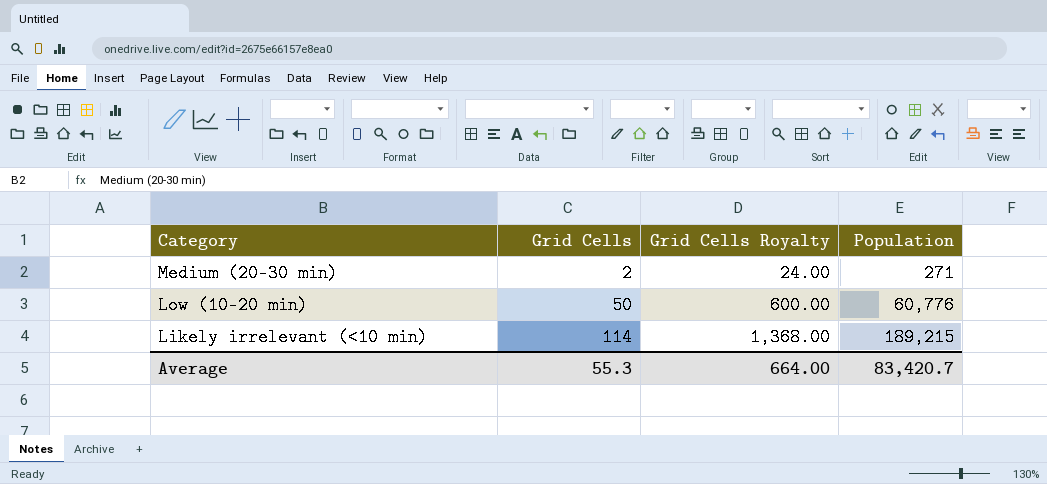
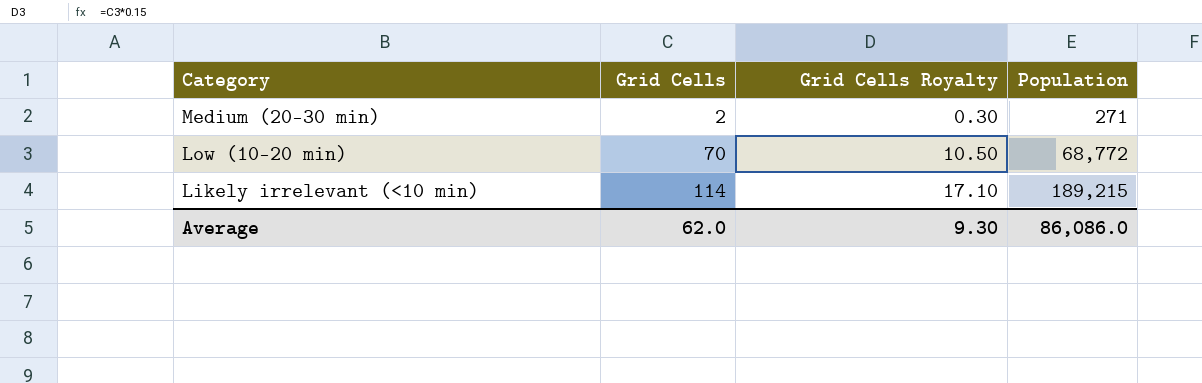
column Grid Cells Royalty | formula: [Grid Cells] * 12 -> [Grid Cells] * 0.15
Low (10-20 min) | Grid Cells: 50 -> 70
Low (10-20 min) | Population: 60,776 -> 68,772
Average | Grid Cells: 55.3 -> 62.0
Average | Grid Cells Royalty: 664.00 -> 9.30
Average | Population: 83,420.7 -> 86,086.0

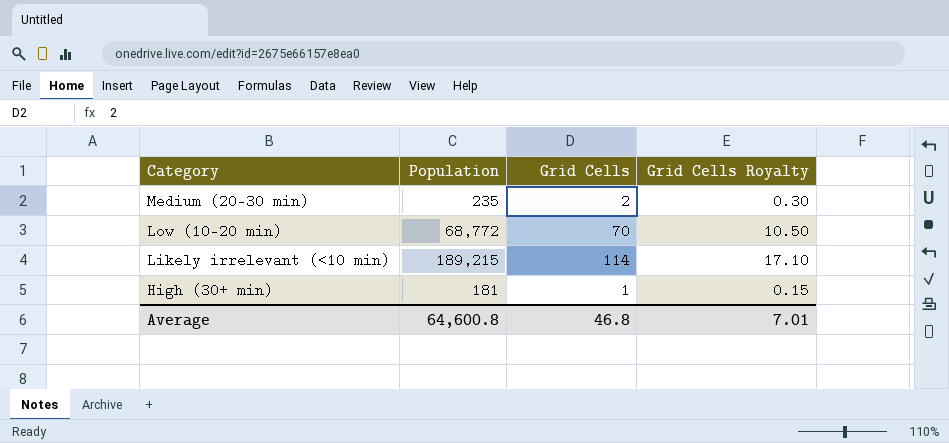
column Population | position: 4 -> 2
Medium (20-30 min) | Population: 271 -> 235
row High (30+ min): none -> 181 | 1 | 0.15
Average | Population: 86,086.0 -> 64,600.8
Average | Grid Cells: 62.0 -> 46.8
Average | Grid Cells Royalty: 9.30 -> 7.01

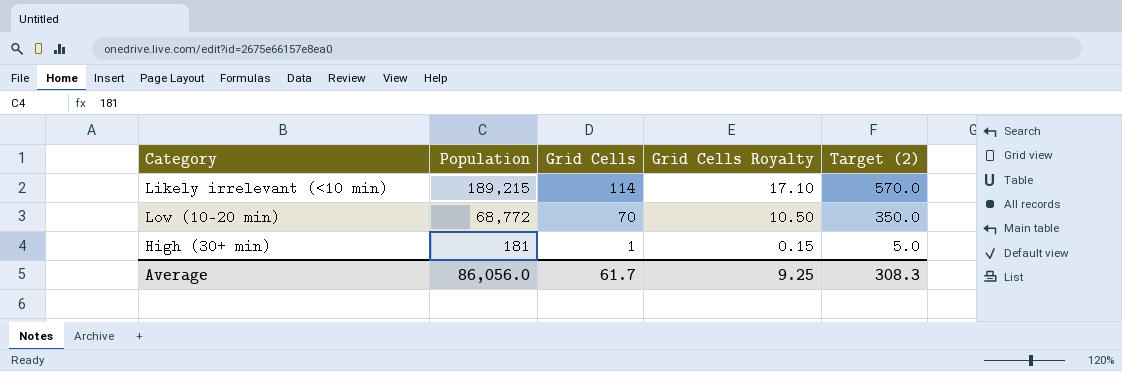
row order: Category descending -> Population descending
column Target (2) | formula: none -> [Grid Cells] * 5
row Medium (20-30 min): 235 | 2 | 0.30 -> none
Average | Population: 64,600.8 -> 86,056.0
Average | Grid Cells: 46.8 -> 61.7
Average | Grid Cells Royalty: 7.01 -> 9.25

